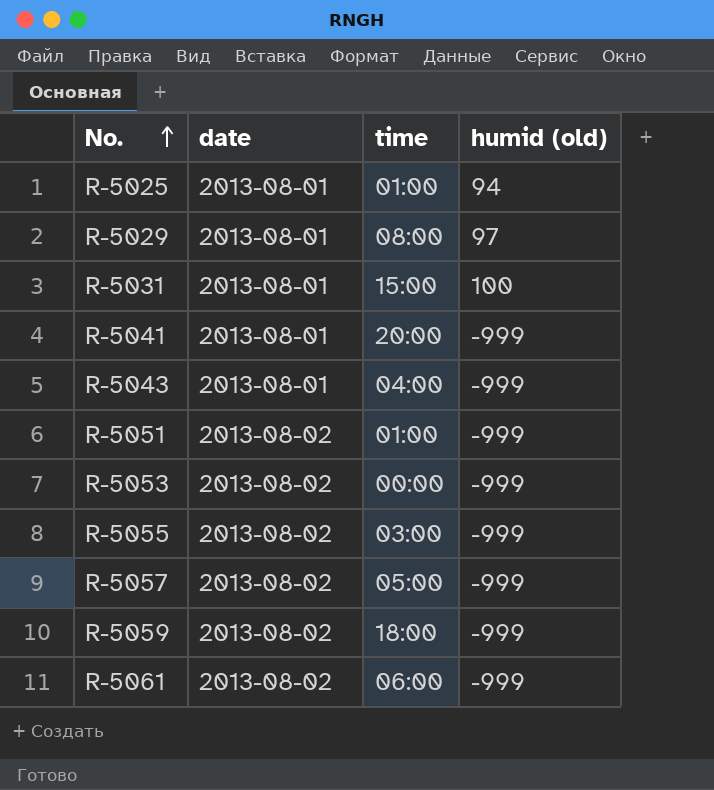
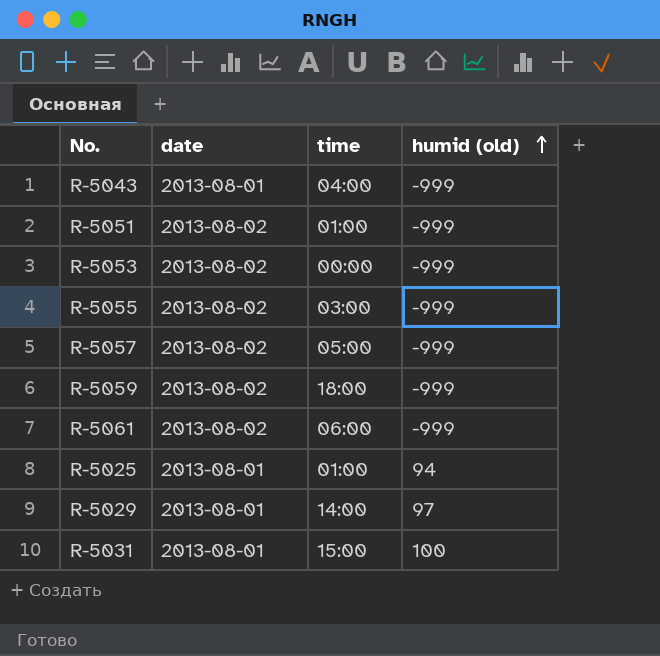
row order: No. ascending -> humid (old) ascending
row R-5041: 2013-08-01 | 20:00 | -999 -> none
R-5029 | time: 08:00 -> 14:00

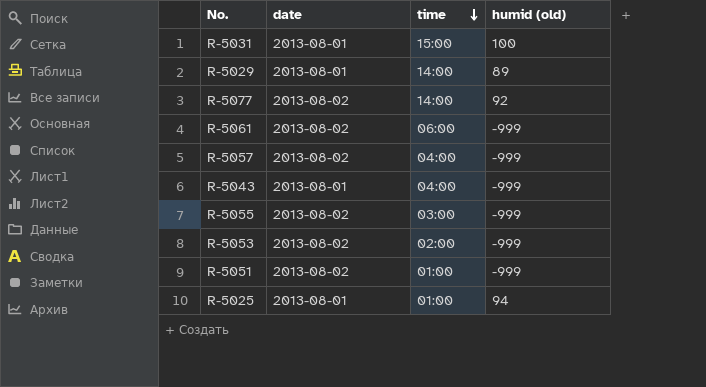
row order: humid (old) ascending -> time descending
row R-5059: 2013-08-02 | 18:00 | -999 -> none
R-5029 | humid (old): 97 -> 89
row R-5077: none -> 2013-08-02 | 14:00 | 92
R-5057 | time: 05:00 -> 04:00
R-5053 | time: 00:00 -> 02:00

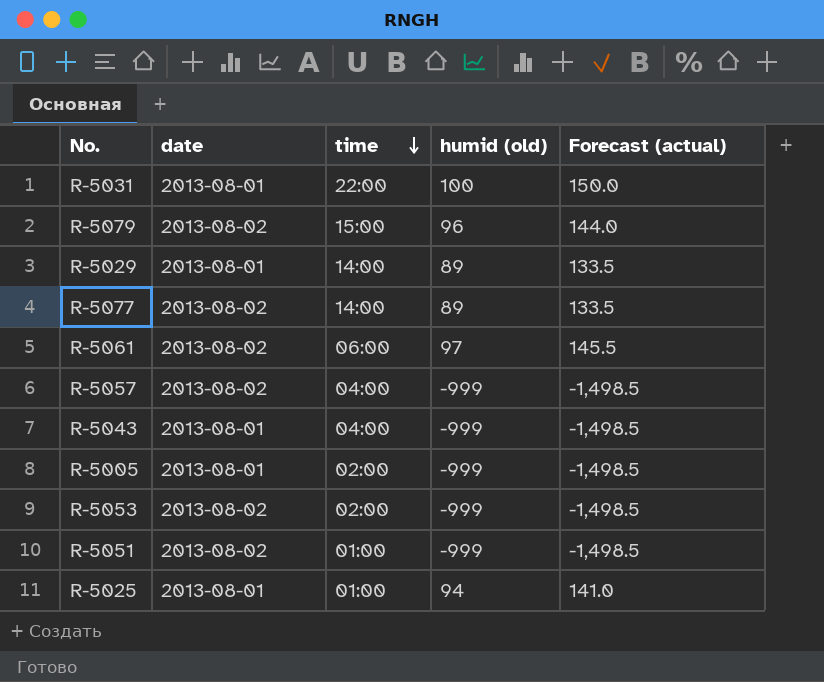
column Forecast (actual) | formula: none -> [humid (old)] * 1.5
row R-5055: 2013-08-02 | 03:00 | -999 -> none
R-5031 | time: 15:00 -> 22:00
row R-5079: none -> 2013-08-02 | 15:00 | 96 | 144.0
R-5077 | humid (old): 92 -> 89
R-5061 | humid (old): -999 -> 97
row R-5005: none -> 2013-08-01 | 02:00 | -999 | -1,498.5

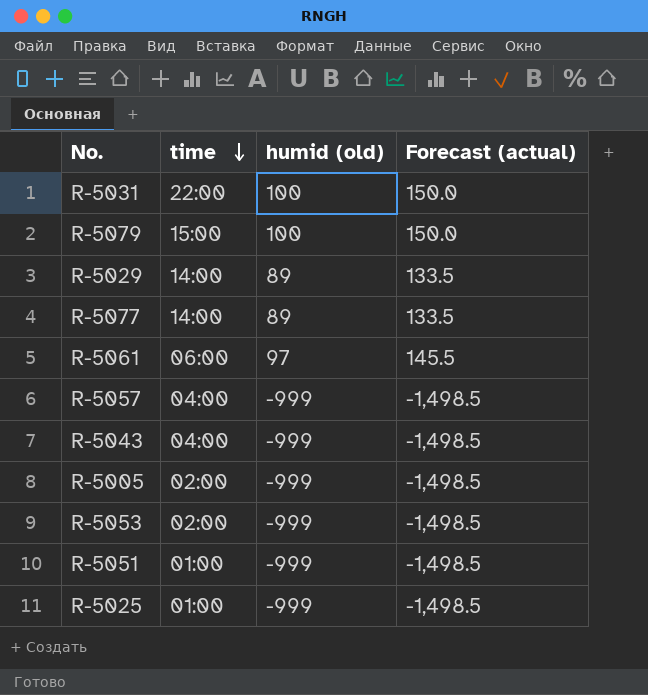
column date | position: 2 -> none
R-5079 | humid (old): 96 -> 100
R-5079 | Forecast (actual): 144.0 -> 150.0
R-5025 | humid (old): 94 -> -999
R-5025 | Forecast (actual): 141.0 -> -1,498.5

